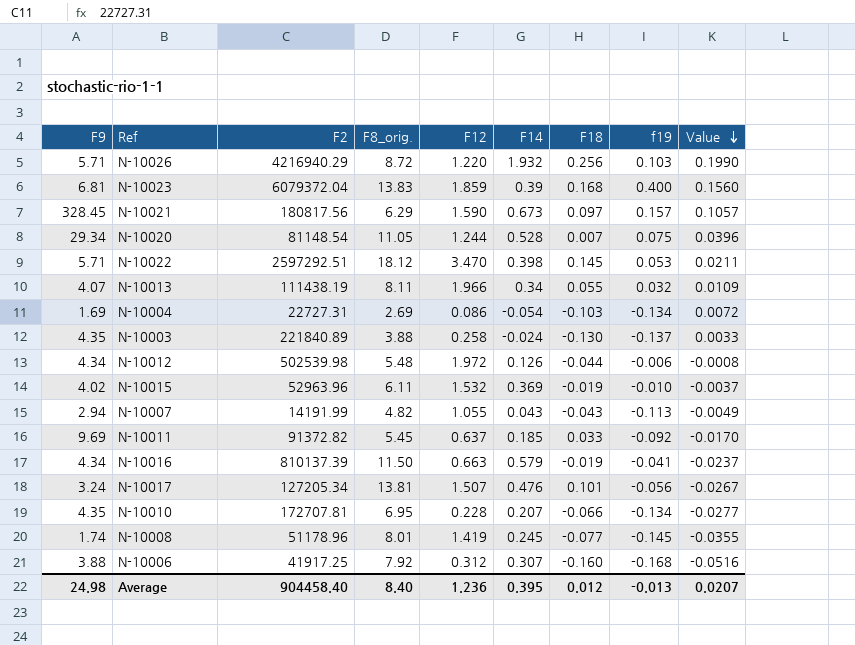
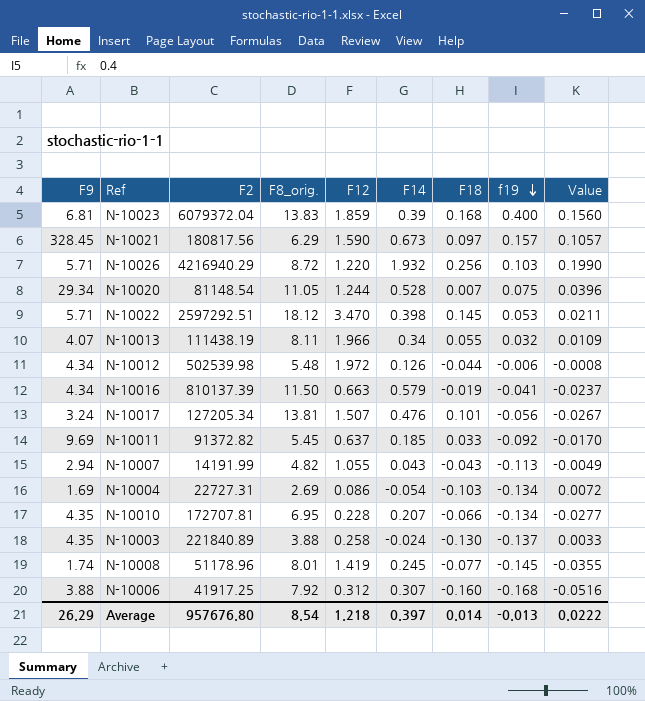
row order: Value descending -> f19 descending
row N-10015: 4.02 | 52963.96 | 6.11 | 1.532 | 0.369 | -0.019 | -0.010 | -0.0037 -> none
Average | F9: 24.98 -> 26.29
Average | F2: 904458.40 -> 957676.80
Average | F8_orig.: 8.40 -> 8.54
Average | F12: 1.236 -> 1.218
Average | F14: 0.395 -> 0.397
Average | F18: 0.012 -> 0.014
Average | Value: 0.0207 -> 0.0222

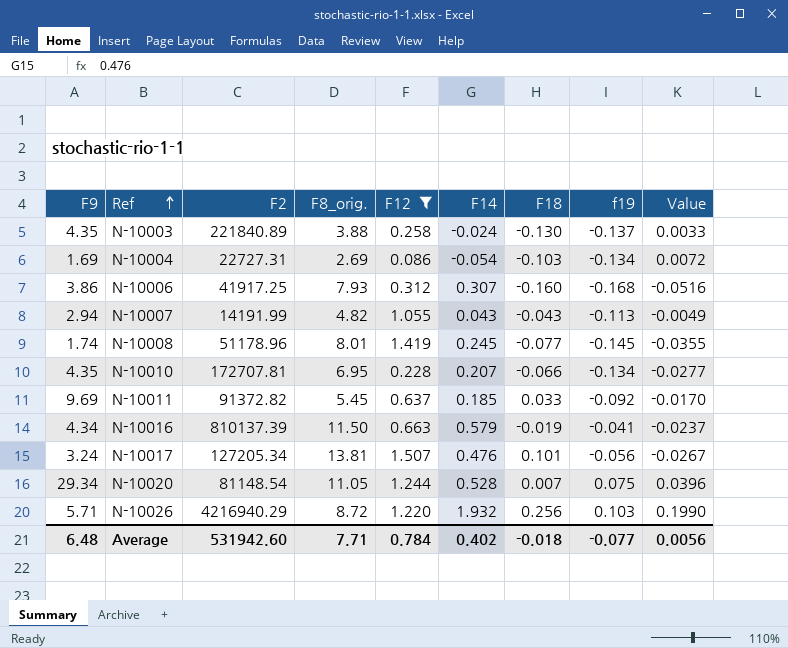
filter: none -> F12 <= 1.507
row order: f19 descending -> Ref ascending
N-10006 | F9: 3.88 -> 3.86
N-10006 | F8_orig.: 7.92 -> 7.93
Average | F9: 26.29 -> 6.48
Average | F2: 957676.80 -> 531942.60
Average | F8_orig.: 8.54 -> 7.71
Average | F12: 1.218 -> 0.784
Average | F14: 0.397 -> 0.402
Average | F18: 0.014 -> -0.018
Average | f19: -0.013 -> -0.077
Average | Value: 0.0222 -> 0.0056

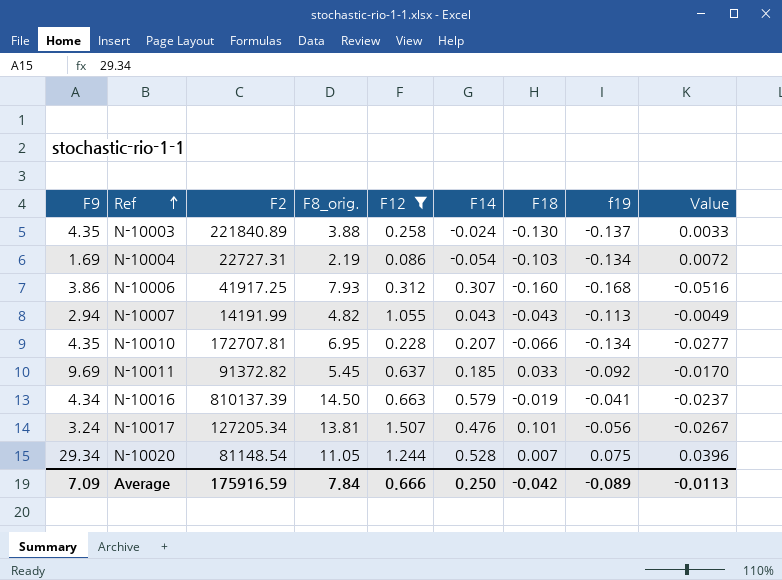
row N-10008: 1.74 | 51178.96 | 8.01 | 1.419 | 0.245 | -0.077 | -0.145 | -0.0355 -> none
row N-10026: 5.71 | 4216940.29 | 8.72 | 1.220 | 1.932 | 0.256 | 0.103 | 0.1990 -> none
N-10004 | F8_orig.: 2.69 -> 2.19
N-10016 | F8_orig.: 11.50 -> 14.50
Average | F9: 6.48 -> 7.09
Average | F2: 531942.60 -> 175916.59
Average | F8_orig.: 7.71 -> 7.84
Average | F12: 0.784 -> 0.666
Average | F14: 0.402 -> 0.250
Average | F18: -0.018 -> -0.042
Average | f19: -0.077 -> -0.089
Average | Value: 0.0056 -> -0.0113

